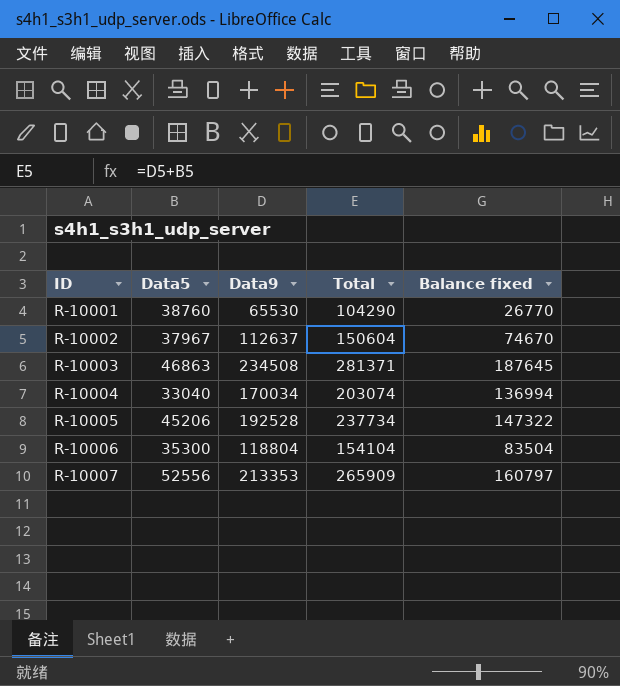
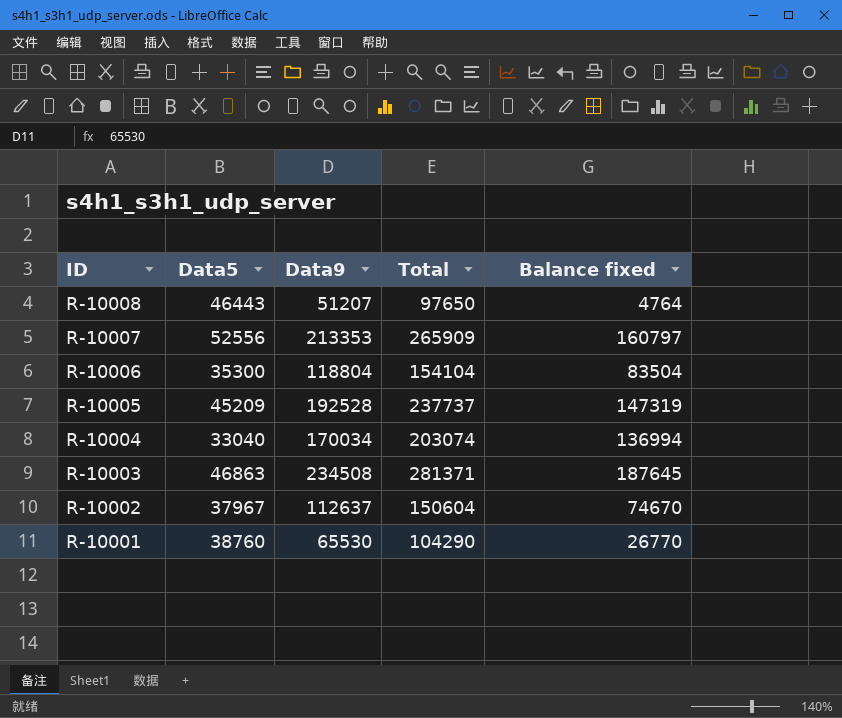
row order: ID ascending -> ID descending
row R-10008: none -> 46443 | 51207 | 97650 | 4764
R-10005 | Data5: 45206 -> 45209
R-10005 | Total: 237734 -> 237737
R-10005 | Balance fixed: 147322 -> 147319

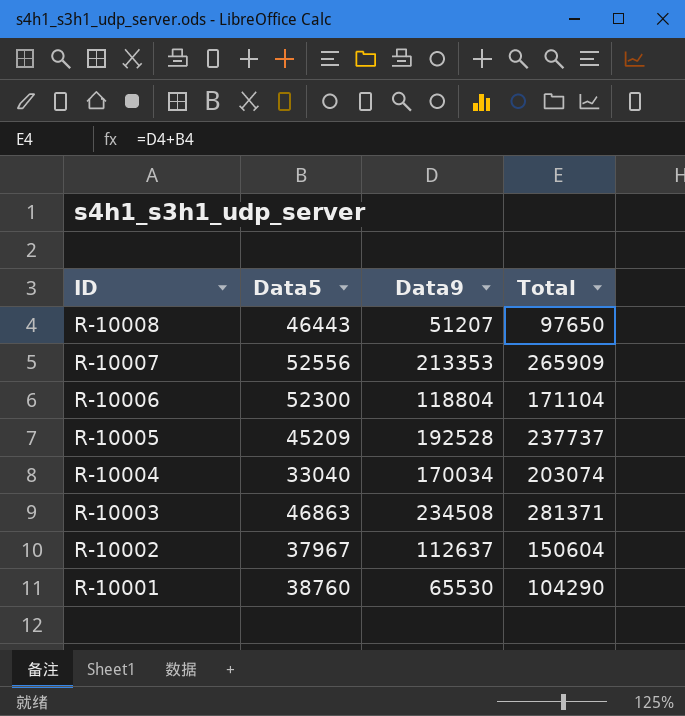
column Balance fixed | formula: [Data9] - [Data5] -> none
R-10006 | Data5: 35300 -> 52300
R-10006 | Total: 154104 -> 171104

